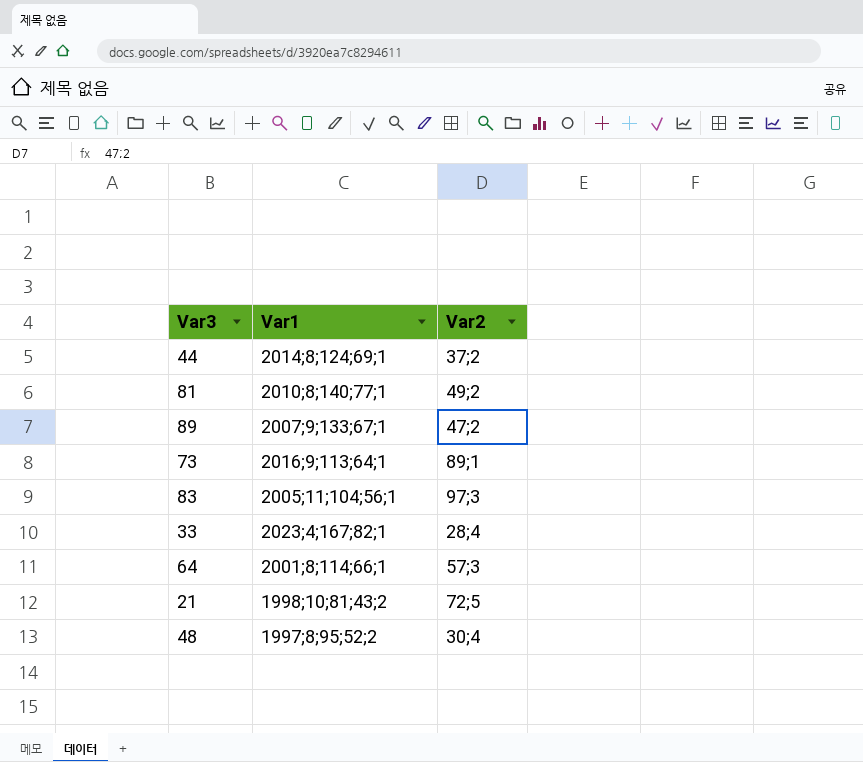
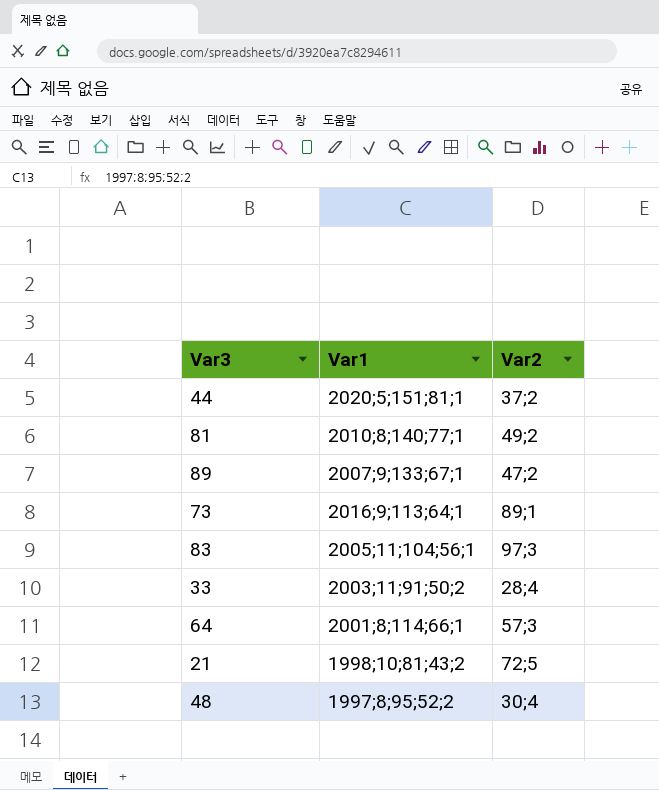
44 | Var1: 2014;8;124;69;1 -> 2020;5;151;81;1
33 | Var1: 2023;4;167;82;1 -> 2003;11;91;50;2

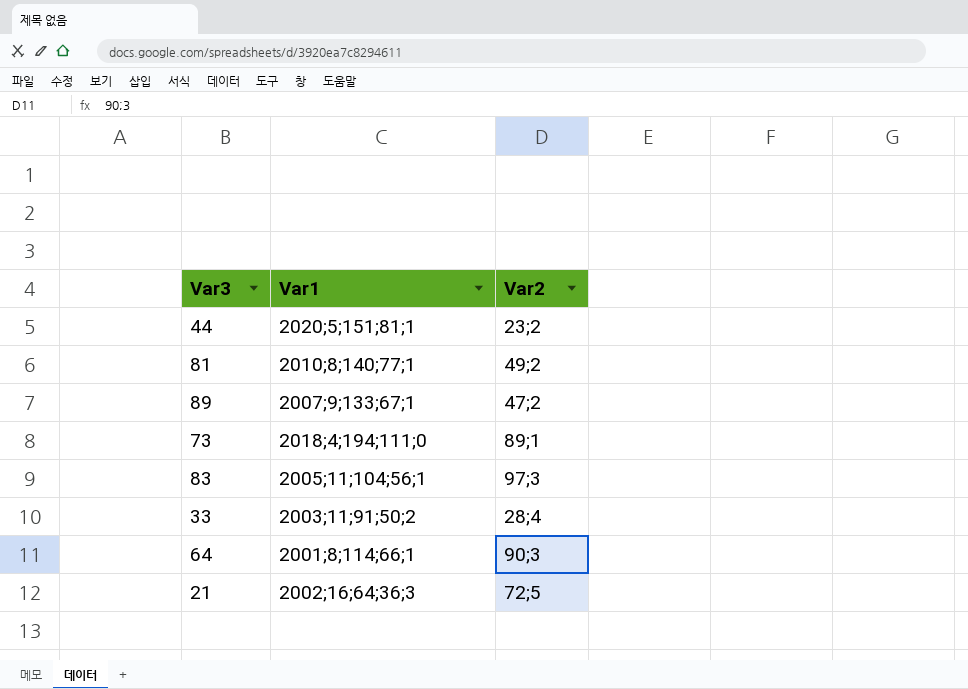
row 48: 1997;8;95;52;2 | 30;4 -> none
44 | Var2: 37;2 -> 23;2
73 | Var1: 2016;9;113;64;1 -> 2018;4;194;111;0
64 | Var2: 57;3 -> 90;3
21 | Var1: 1998;10;81;43;2 -> 2002;16;64;36;3

